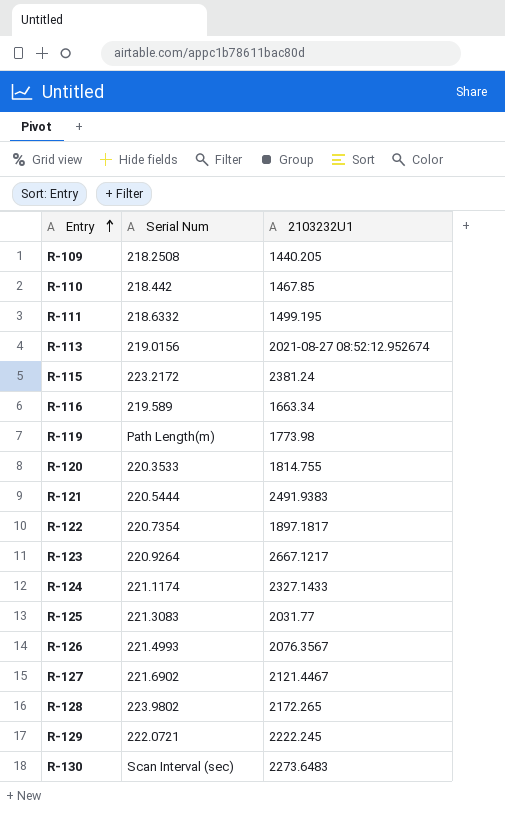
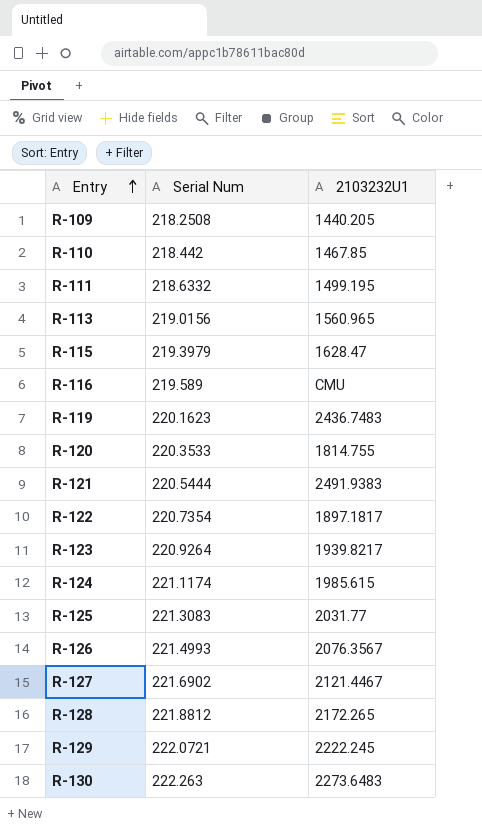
R-113 | 2103232U1: 2021-08-27 08:52:12.952674 -> 1560.965
R-115 | Serial Num: 223.2172 -> 219.3979
R-115 | 2103232U1: 2381.24 -> 1628.47
R-116 | 2103232U1: 1663.34 -> CMU
R-119 | Serial Num: Path Length(m) -> 220.1623
R-119 | 2103232U1: 1773.98 -> 2436.7483
R-123 | 2103232U1: 2667.1217 -> 1939.8217
R-124 | 2103232U1: 2327.1433 -> 1985.615
R-128 | Serial Num: 223.9802 -> 221.8812
R-130 | Serial Num: Scan Interval (sec) -> 222.263

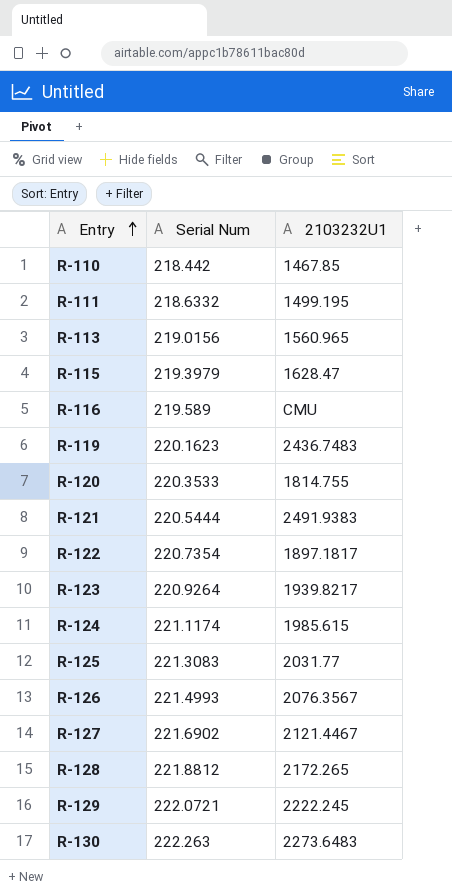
row R-109: 218.2508 | 1440.205 -> none

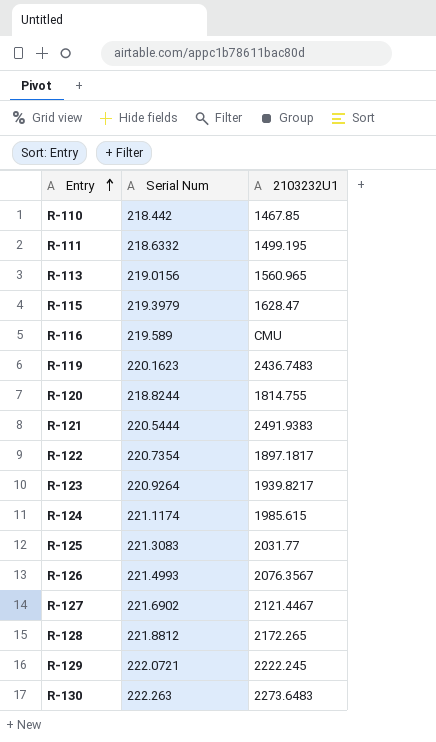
R-120 | Serial Num: 220.3533 -> 218.8244

